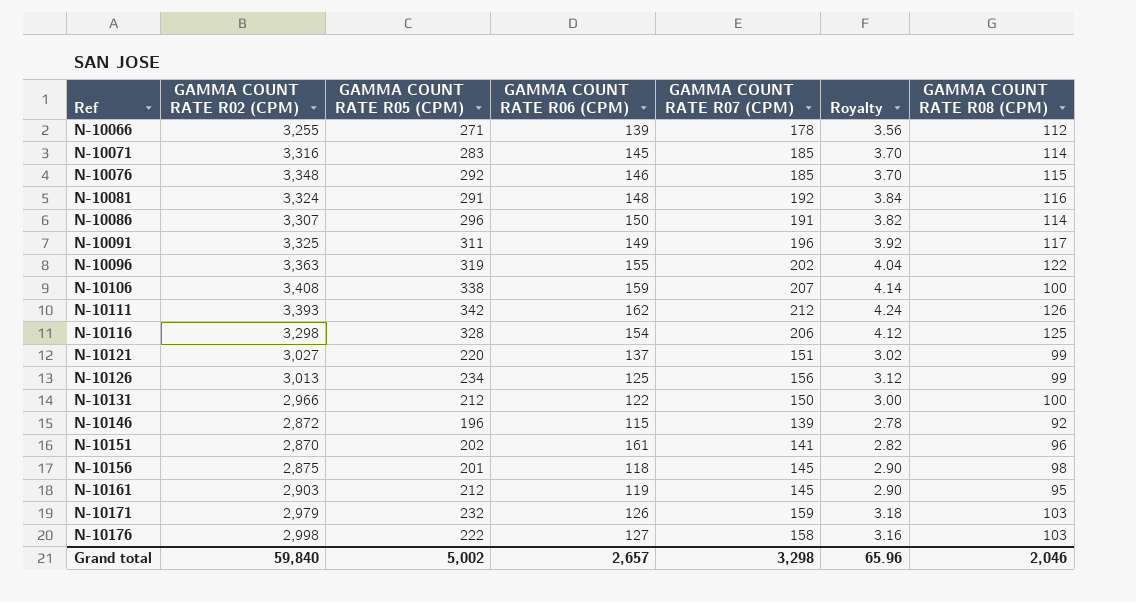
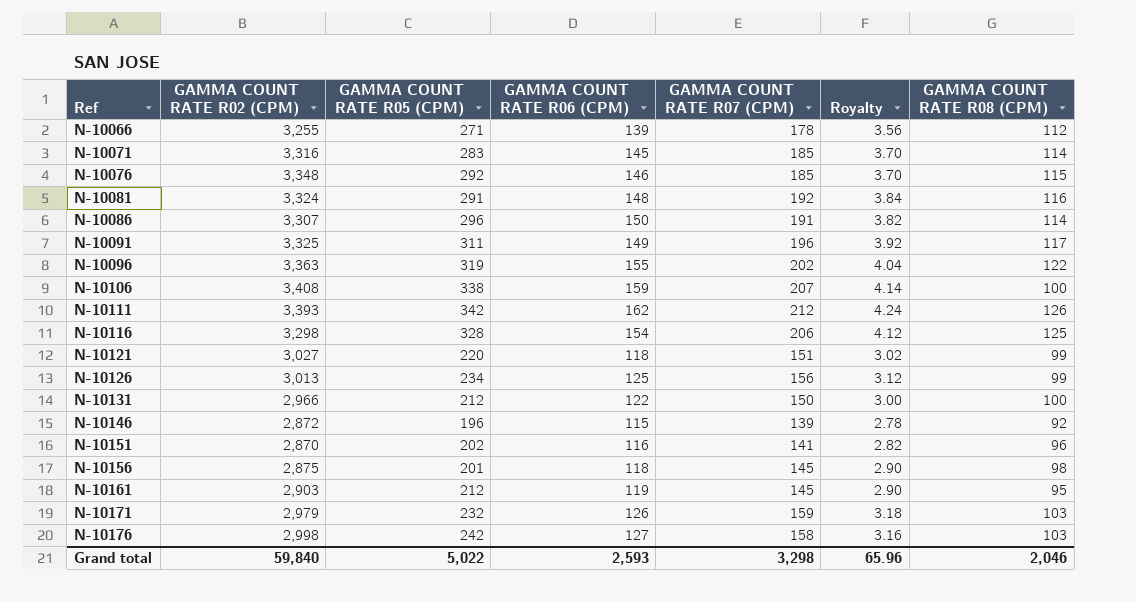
N-10121 | GAMMA COUNT RATE R06 (CPM): 137 -> 118
N-10151 | GAMMA COUNT RATE R06 (CPM): 161 -> 116
N-10176 | GAMMA COUNT RATE R05 (CPM): 222 -> 242
Grand total | GAMMA COUNT RATE R05 (CPM): 5,002 -> 5,022
Grand total | GAMMA COUNT RATE R06 (CPM): 2,657 -> 2,593

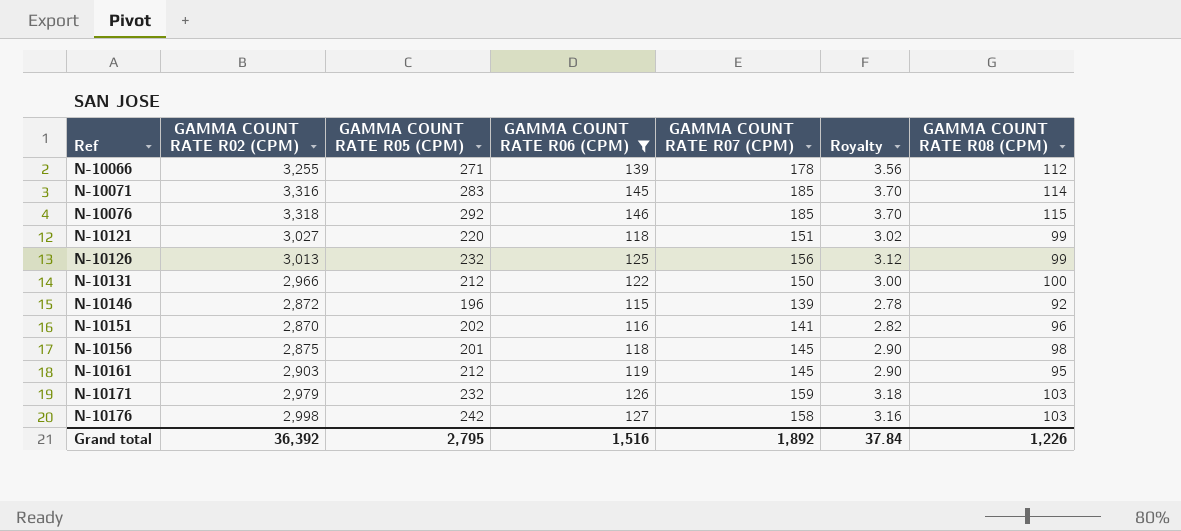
filter: none -> GAMMA COUNT RATE R06 (CPM) <= 146
N-10076 | GAMMA COUNT RATE R02 (CPM): 3,348 -> 3,318
N-10126 | GAMMA COUNT RATE R05 (CPM): 234 -> 232
Grand total | GAMMA COUNT RATE R02 (CPM): 59,840 -> 36,392
Grand total | GAMMA COUNT RATE R05 (CPM): 5,022 -> 2,795
Grand total | GAMMA COUNT RATE R06 (CPM): 2,593 -> 1,516
Grand total | GAMMA COUNT RATE R07 (CPM): 3,298 -> 1,892
Grand total | Royalty: 65.96 -> 37.84
Grand total | GAMMA COUNT RATE R08 (CPM): 2,046 -> 1,226

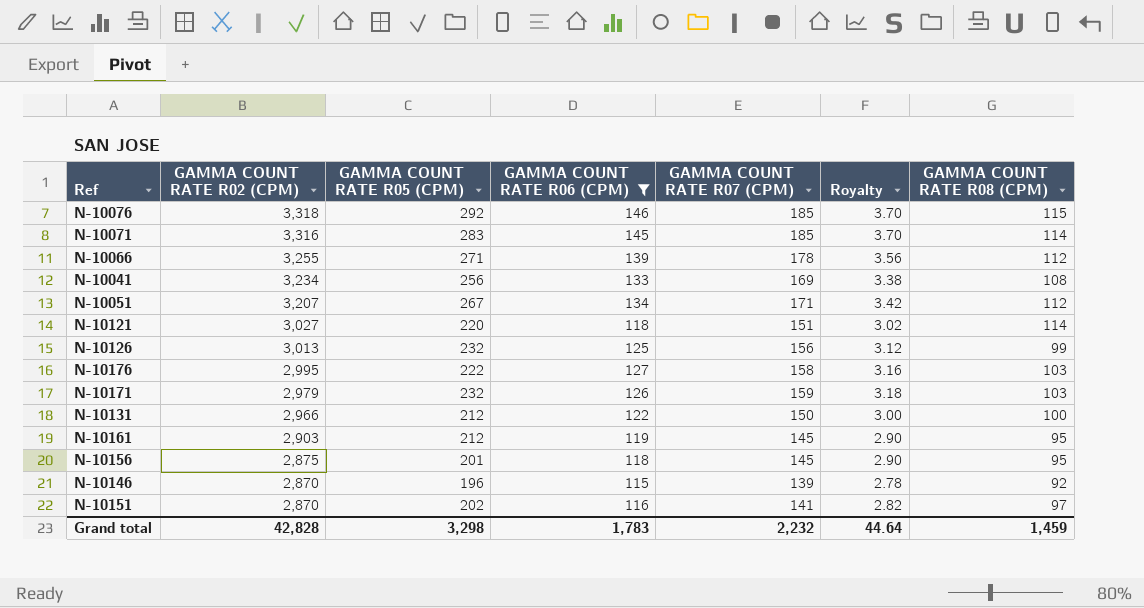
row order: Ref ascending -> GAMMA COUNT RATE R02 (CPM) descending
row N-10041: none -> 3,234 | 256 | 133 | 169 | 3.38 | 108
row N-10051: none -> 3,207 | 267 | 134 | 171 | 3.42 | 112
N-10121 | GAMMA COUNT RATE R08 (CPM): 99 -> 114
N-10176 | GAMMA COUNT RATE R02 (CPM): 2,998 -> 2,995
N-10176 | GAMMA COUNT RATE R05 (CPM): 242 -> 222
N-10156 | GAMMA COUNT RATE R08 (CPM): 98 -> 95
N-10146 | GAMMA COUNT RATE R02 (CPM): 2,872 -> 2,870
N-10151 | GAMMA COUNT RATE R08 (CPM): 96 -> 97
Grand total | GAMMA COUNT RATE R02 (CPM): 36,392 -> 42,828
Grand total | GAMMA COUNT RATE R05 (CPM): 2,795 -> 3,298
Grand total | GAMMA COUNT RATE R06 (CPM): 1,516 -> 1,783
Grand total | GAMMA COUNT RATE R07 (CPM): 1,892 -> 2,232
Grand total | Royalty: 37.84 -> 44.64
Grand total | GAMMA COUNT RATE R08 (CPM): 1,226 -> 1,459

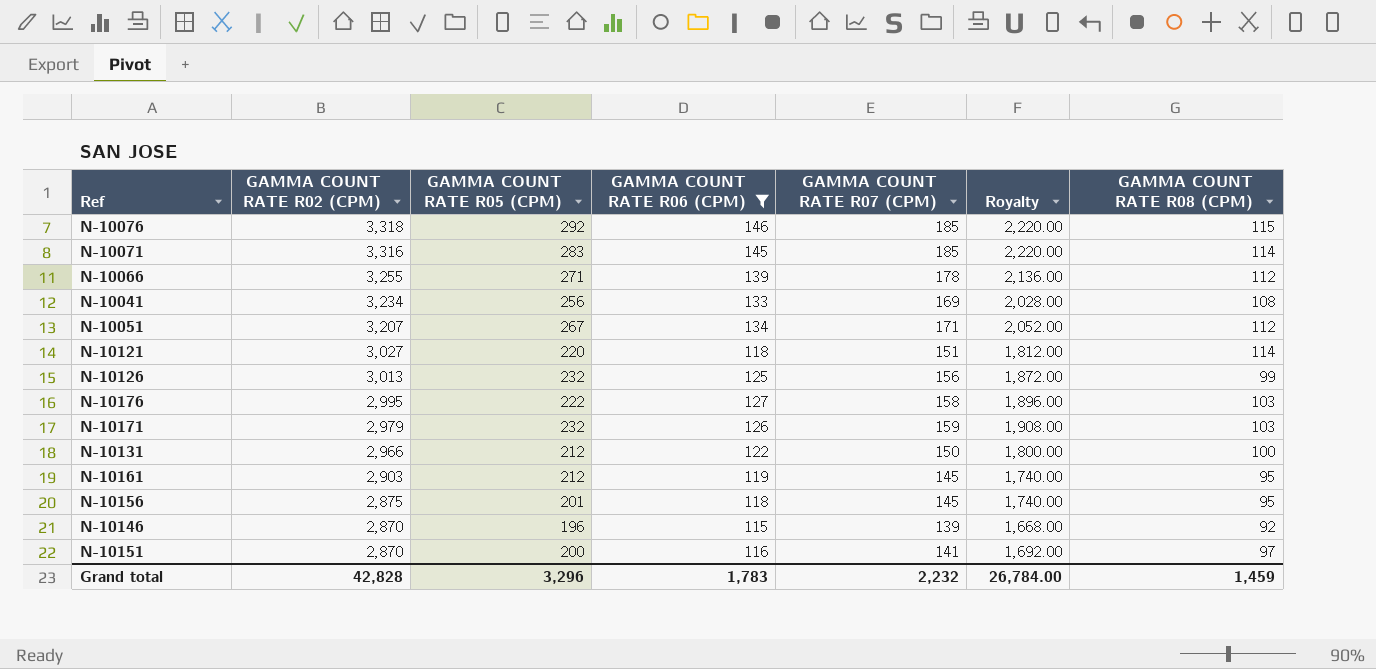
column Royalty | formula: [GAMMA COUNT RATE R07 (CPM)] * 0.02 -> [GAMMA COUNT RATE R07 (CPM)] * 12
N-10151 | GAMMA COUNT RATE R05 (CPM): 202 -> 200
Grand total | GAMMA COUNT RATE R05 (CPM): 3,298 -> 3,296
Grand total | Royalty: 44.64 -> 26,784.00

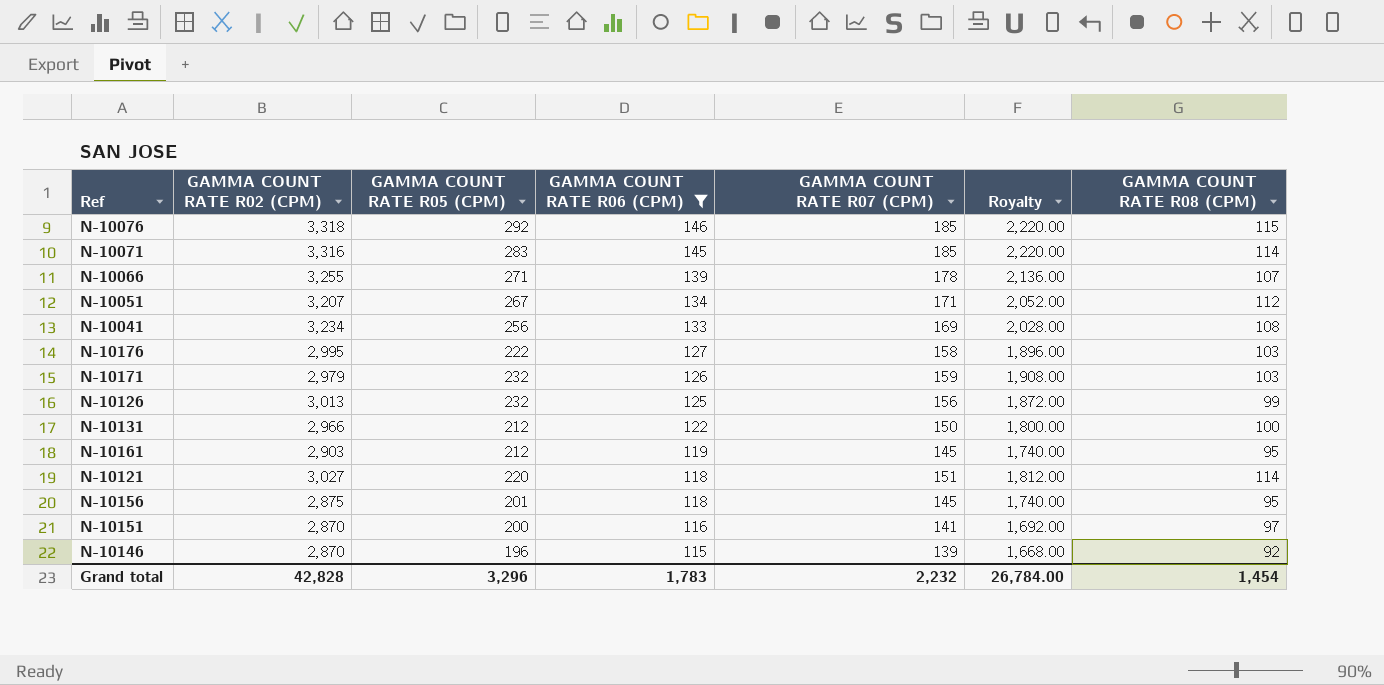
row order: GAMMA COUNT RATE R02 (CPM) descending -> GAMMA COUNT RATE R06 (CPM) descending
N-10066 | GAMMA COUNT RATE R08 (CPM): 112 -> 107
Grand total | GAMMA COUNT RATE R08 (CPM): 1,459 -> 1,454

